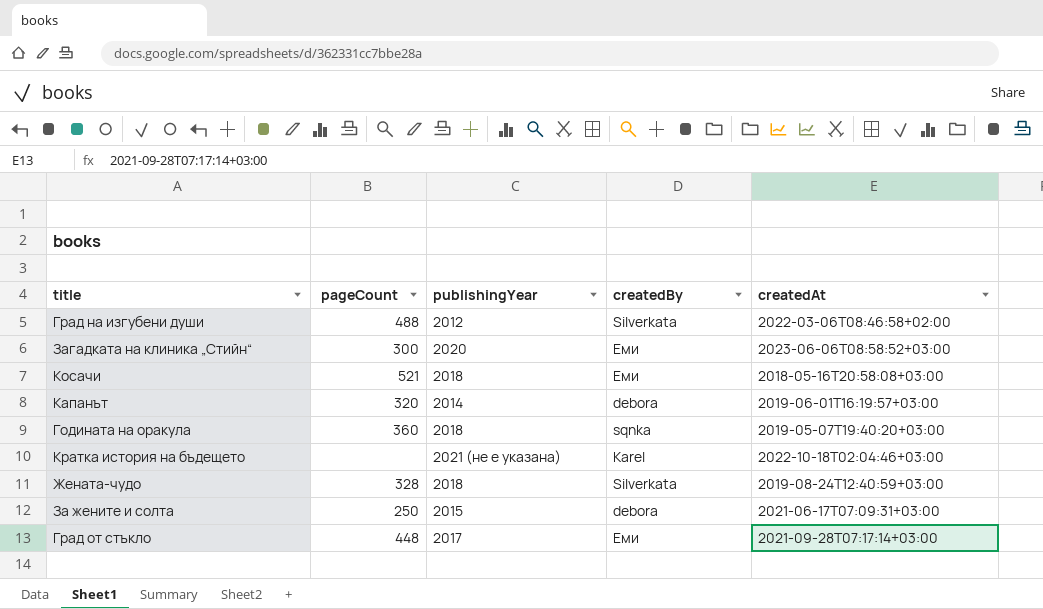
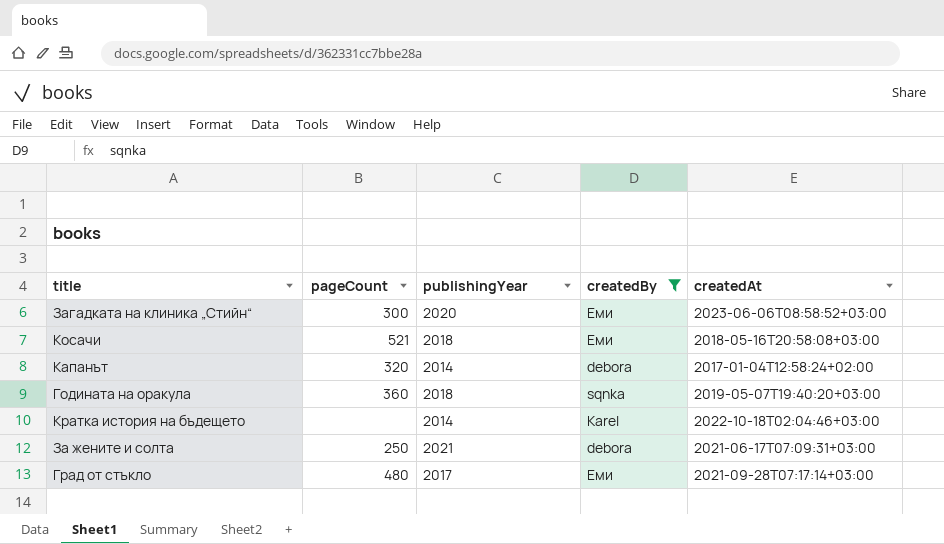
filter: none -> createdBy != Silverkata
Капанът | createdAt: 2019-06-01T16:19:57+03:00 -> 2017-01-04T12:58:24+02:00
Кратка история на бъдещето | publishingYear: 2021 (не е указана) -> 2014
За жените и солта | publishingYear: 2015 -> 2021
Град от стъкло | pageCount: 448 -> 480

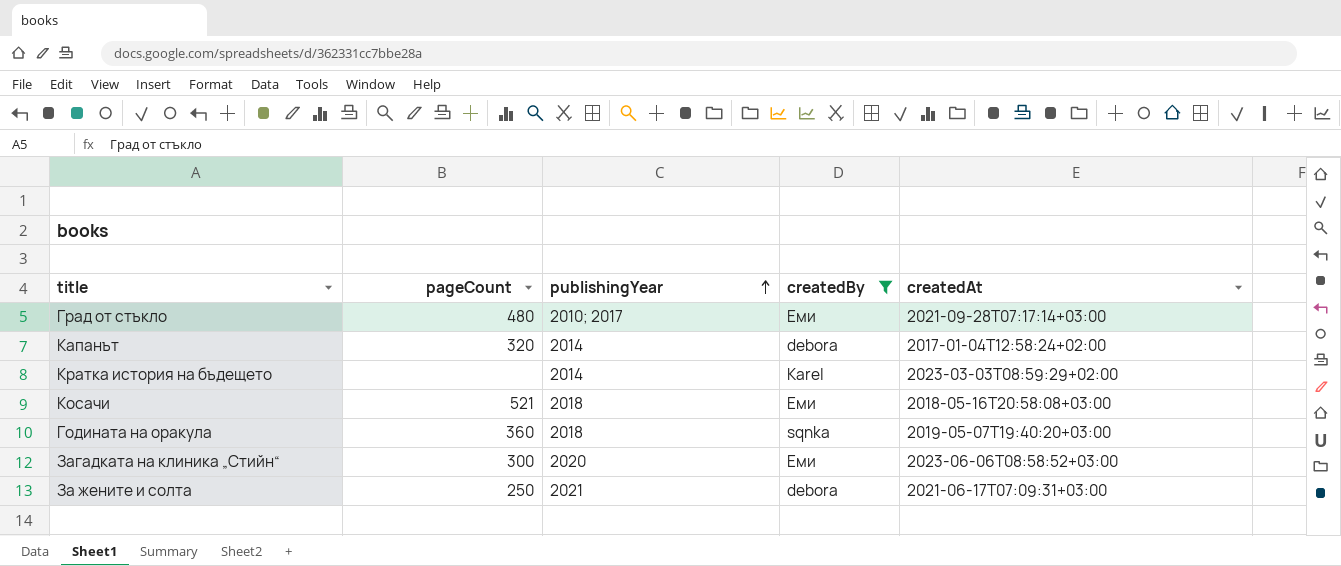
row order: none -> publishingYear ascending
Град от стъкло | publishingYear: 2017 -> 2010; 2017
Кратка история на бъдещето | createdAt: 2022-10-18T02:04:46+03:00 -> 2023-03-03T08:59:29+02:00

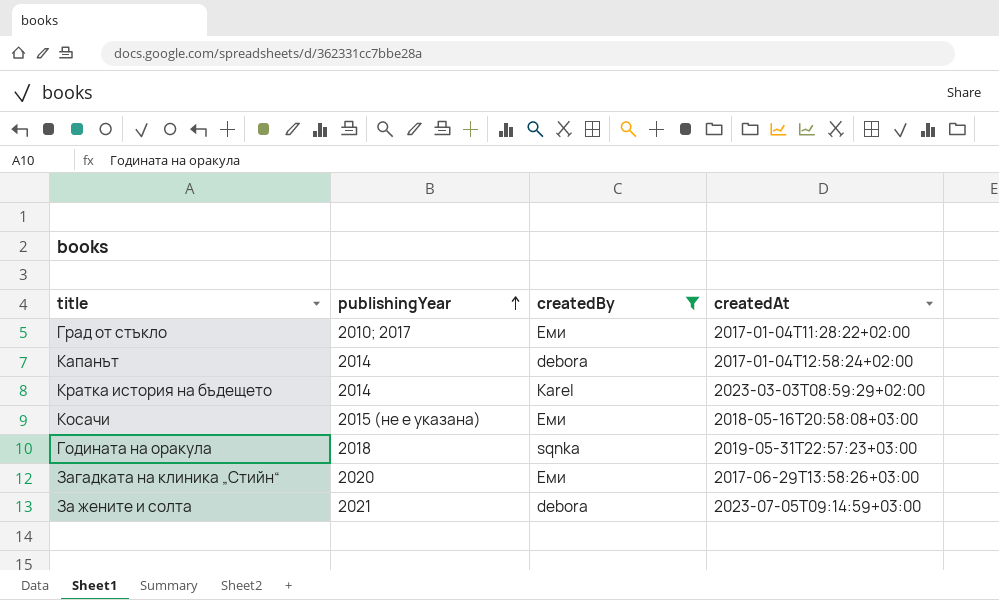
column pageCount | position: 2 -> none
Град от стъкло | createdAt: 2021-09-28T07:17:14+03:00 -> 2017-01-04T11:28:22+02:00
Косачи | publishingYear: 2018 -> 2015 (не е указана)
Годината на оракула | createdAt: 2019-05-07T19:40:20+03:00 -> 2019-05-31T22:57:23+03:00
Загадката на клиника „Стийн“ | createdAt: 2023-06-06T08:58:52+03:00 -> 2017-06-29T13:58:26+03:00
За жените и солта | createdAt: 2021-06-17T07:09:31+03:00 -> 2023-07-05T09:14:59+03:00

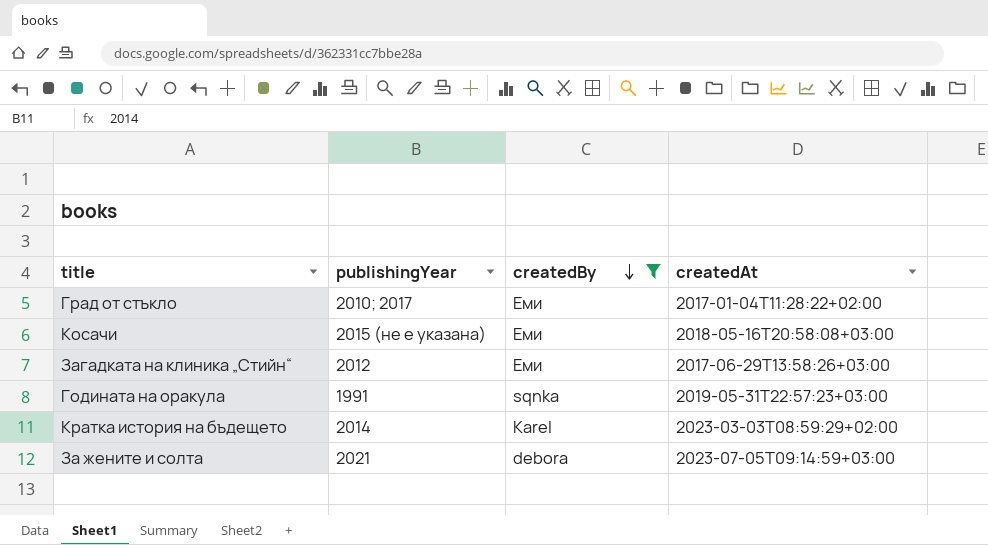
row order: publishingYear ascending -> createdBy descending
row Капанът: 2014 | debora | 2017-01-04T12:58:24+02:00 -> none
Загадката на клиника „Стийн“ | publishingYear: 2020 -> 2012
Годината на оракула | publishingYear: 2018 -> 1991

